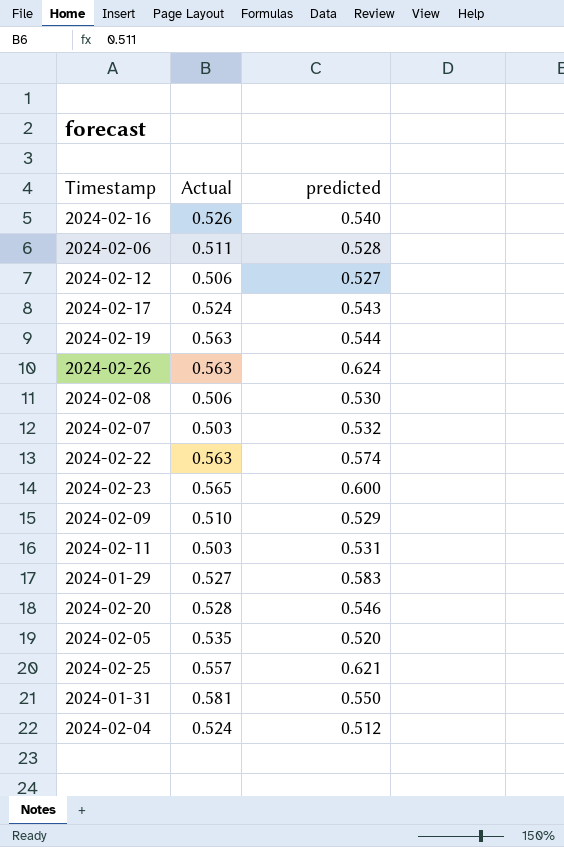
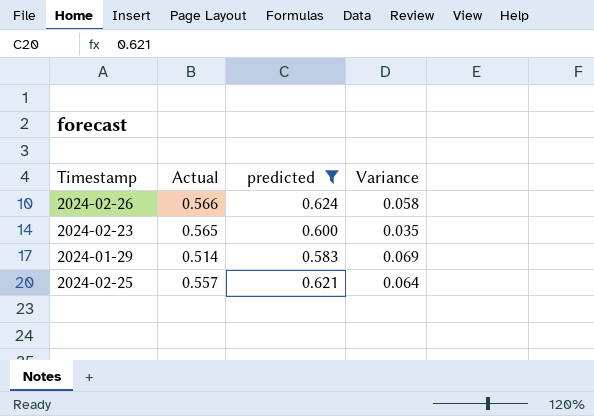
filter: none -> predicted >= 0.583
column Variance | formula: none -> [predicted] - [Actual]
2024-02-26 | Actual: 0.563 -> 0.566
2024-01-29 | Actual: 0.527 -> 0.514

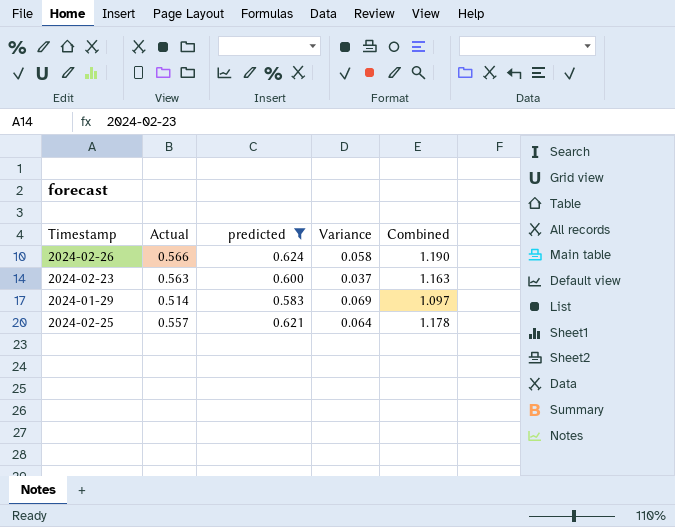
column Combined | formula: none -> [Actual] + [predicted]
2024-02-23 | Actual: 0.565 -> 0.563
2024-02-23 | Variance: 0.035 -> 0.037

